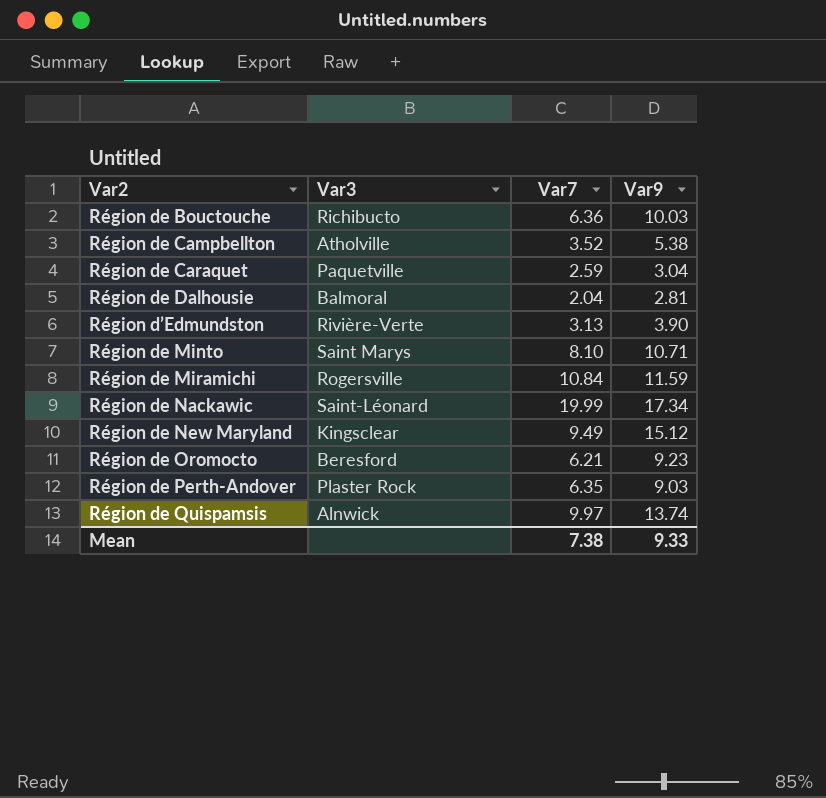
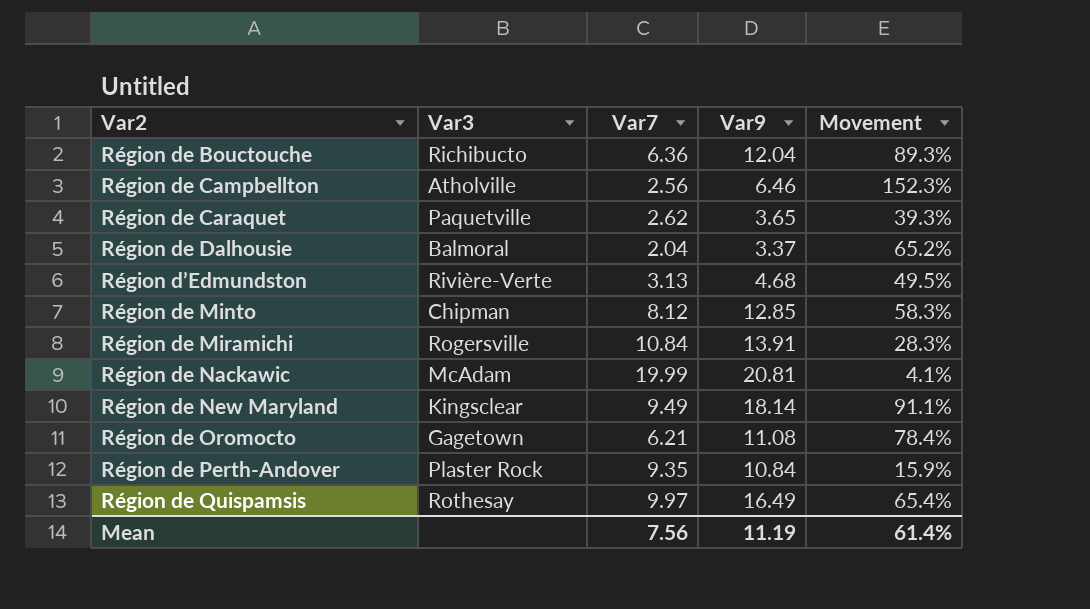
column Movement | formula: none -> ([Var9] - [Var7]) / [Var7]
Région de Bouctouche | Var9: 10.03 -> 12.04
Région de Campbellton | Var7: 3.52 -> 2.56
Région de Campbellton | Var9: 5.38 -> 6.46
Région de Caraquet | Var7: 2.59 -> 2.62
Région de Caraquet | Var9: 3.04 -> 3.65
Région de Dalhousie | Var9: 2.81 -> 3.37
Région d’Edmundston | Var9: 3.90 -> 4.68
Région de Minto | Var3: Saint Marys -> Chipman
Région de Minto | Var7: 8.10 -> 8.12
Région de Minto | Var9: 10.71 -> 12.85
Région de Miramichi | Var9: 11.59 -> 13.91
Région de Nackawic | Var3: Saint-Léonard -> McAdam
Région de Nackawic | Var9: 17.34 -> 20.81
Région de New Maryland | Var9: 15.12 -> 18.14
Région de Oromocto | Var3: Beresford -> Gagetown
Région de Oromocto | Var9: 9.23 -> 11.08
Région de Perth-Andover | Var7: 6.35 -> 9.35
Région de Perth-Andover | Var9: 9.03 -> 10.84
Région de Quispamsis | Var3: Alnwick -> Rothesay
Région de Quispamsis | Var9: 13.74 -> 16.49
Mean | Var7: 7.38 -> 7.56
Mean | Var9: 9.33 -> 11.19

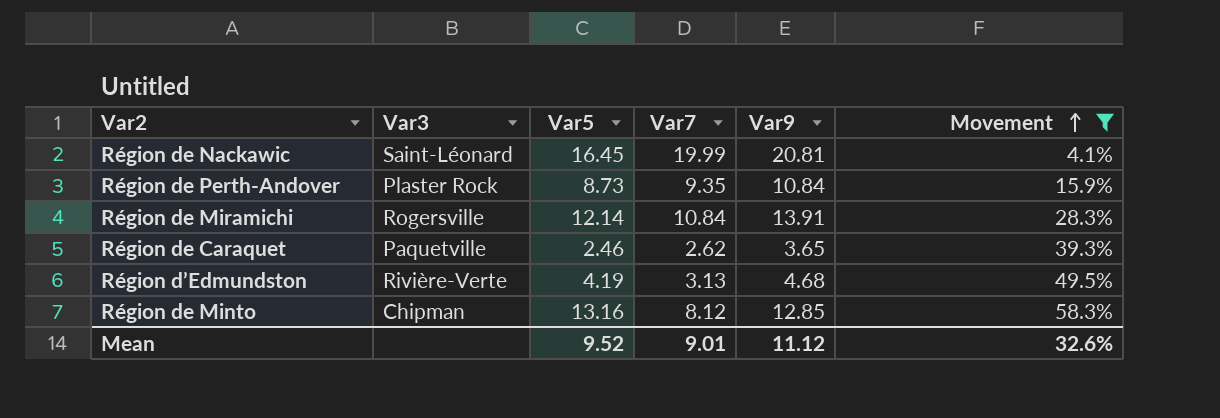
filter: none -> Movement <= 58.3%
row order: none -> Movement ascending
column Var5 | position: none -> 3
Région de Nackawic | Var3: McAdam -> Saint-Léonard
Mean | Var7: 7.56 -> 9.01
Mean | Var9: 11.19 -> 11.12
Mean | Movement: 61.4% -> 32.6%

